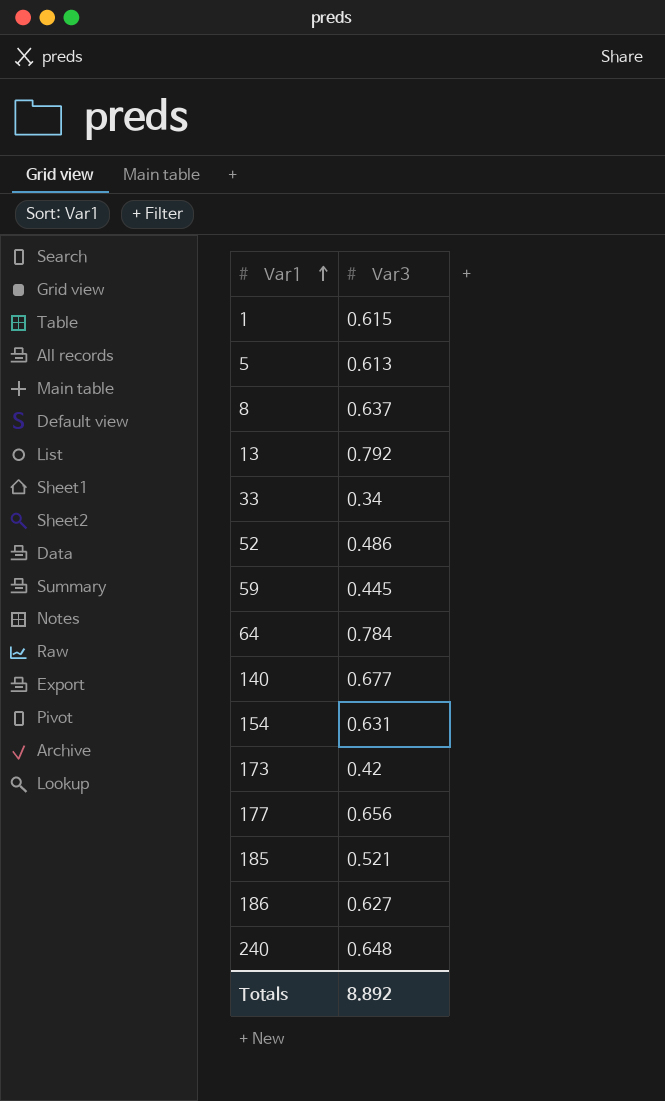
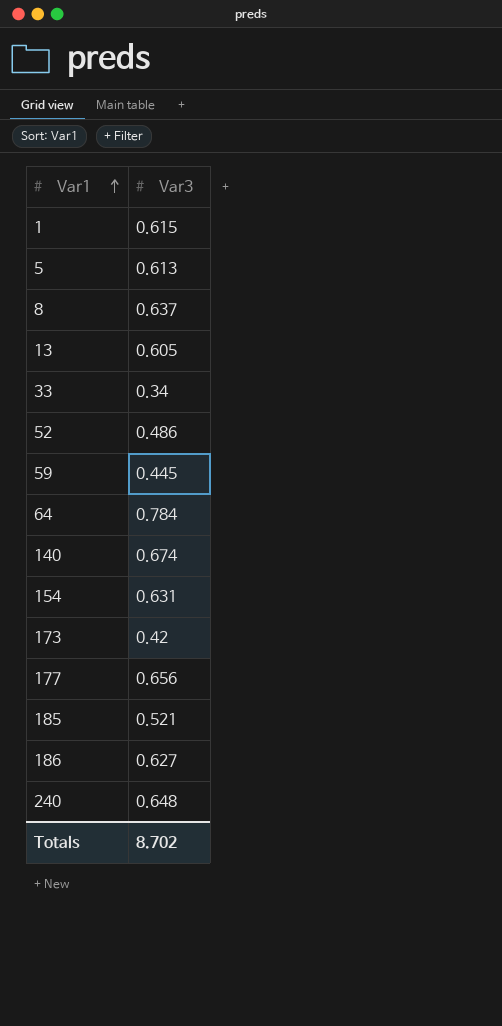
13 | Var3: 0.792 -> 0.605
140 | Var3: 0.677 -> 0.674
Totals | Var3: 8.892 -> 8.702

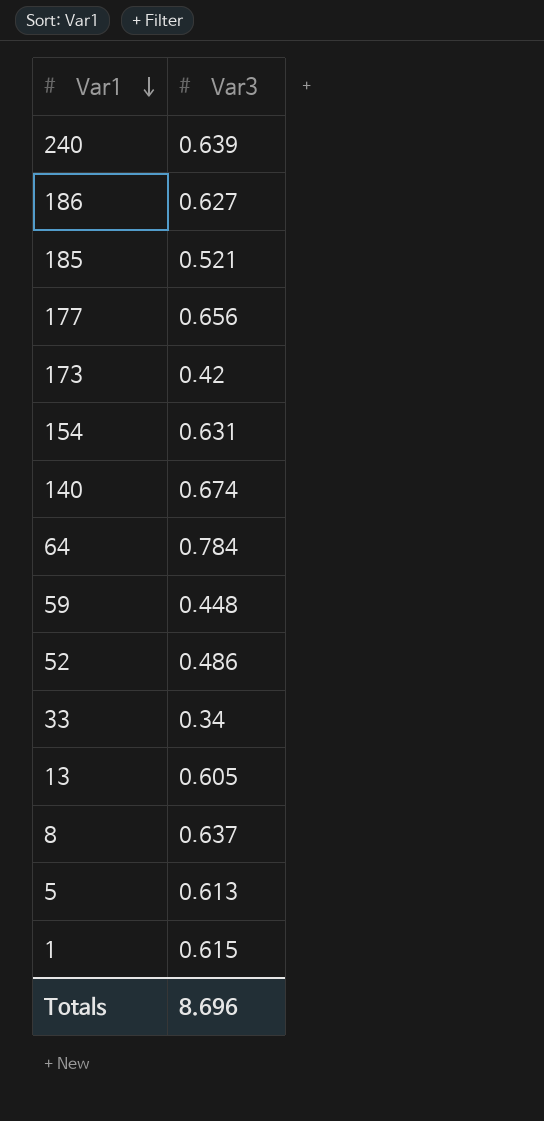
row order: Var1 ascending -> Var1 descending
240 | Var3: 0.648 -> 0.639
59 | Var3: 0.445 -> 0.448
Totals | Var3: 8.702 -> 8.696

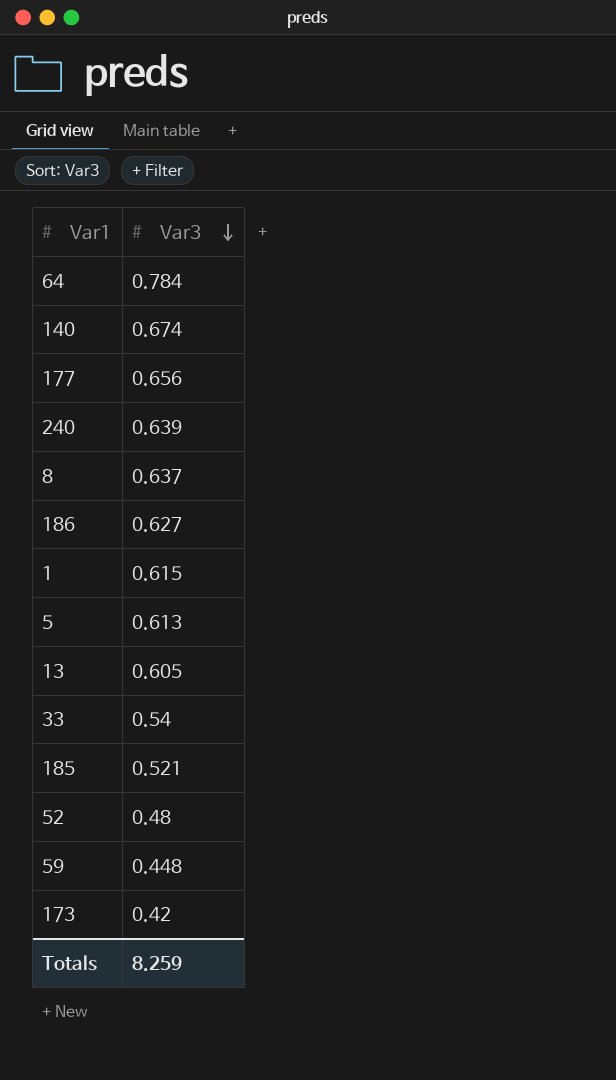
row order: Var1 descending -> Var3 descending
row 154: 0.631 -> none
33 | Var3: 0.34 -> 0.54
52 | Var3: 0.486 -> 0.48
Totals | Var3: 8.696 -> 8.259

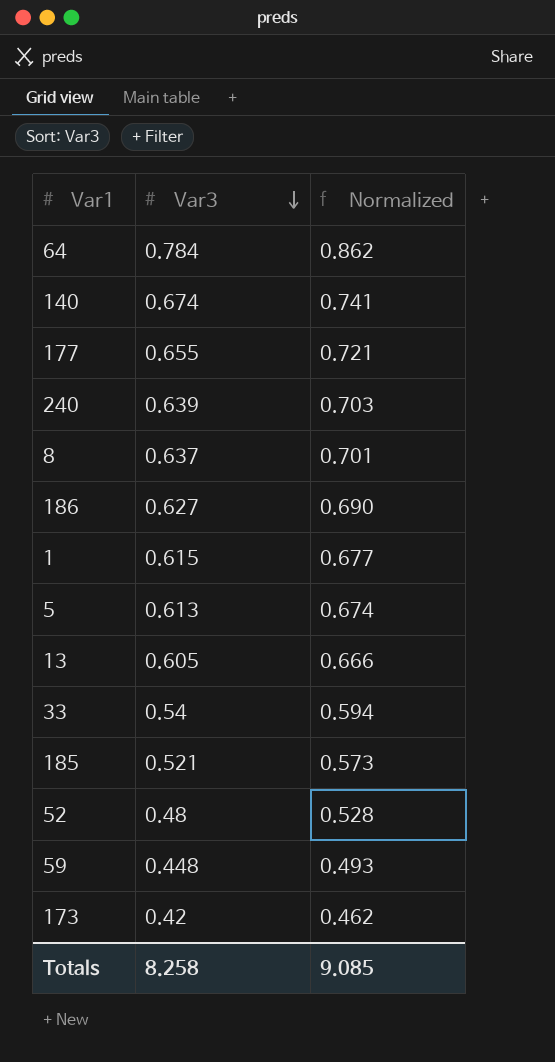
column Normalized | formula: none -> [Var3] * 1.1
177 | Var3: 0.656 -> 0.655
Totals | Var3: 8.259 -> 8.258

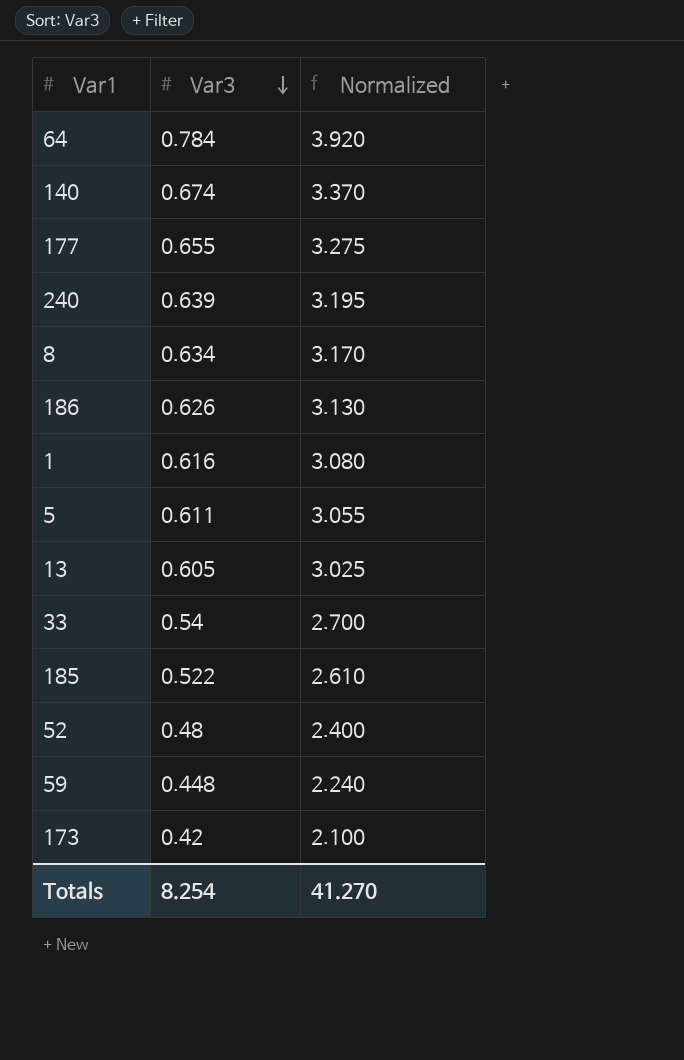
column Normalized | formula: [Var3] * 1.1 -> [Var3] * 5
8 | Var3: 0.637 -> 0.634
186 | Var3: 0.627 -> 0.626
1 | Var3: 0.615 -> 0.616
5 | Var3: 0.613 -> 0.611
185 | Var3: 0.521 -> 0.522
Totals | Var3: 8.258 -> 8.254
Totals | Normalized: 9.085 -> 41.270

